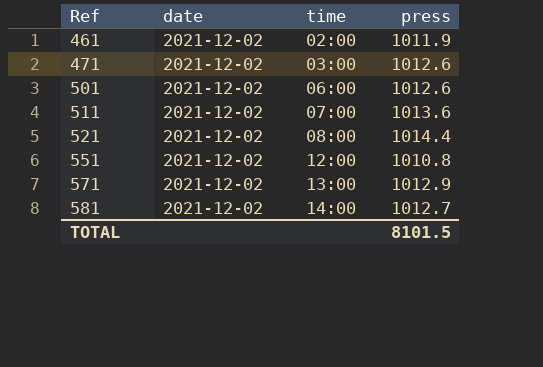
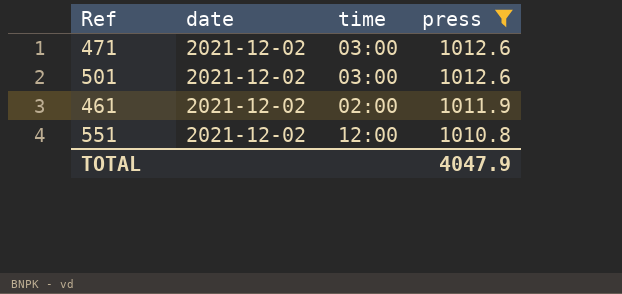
filter: none -> press <= 1012.6
row order: Ref ascending -> press descending
501 | time: 06:00 -> 03:00
TOTAL | press: 8101.5 -> 4047.9

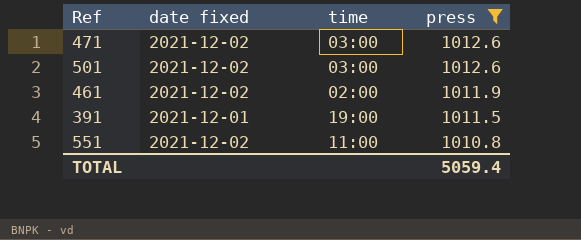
column name: date -> date fixed
row 391: none -> 2021-12-01 | 19:00 | 1011.5
551 | time: 12:00 -> 11:00
TOTAL | press: 4047.9 -> 5059.4

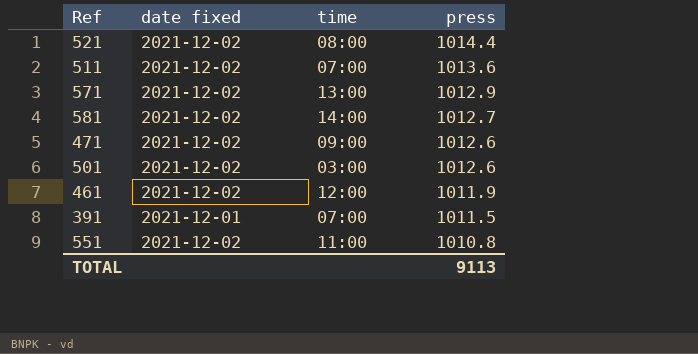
filter: press <= 1012.6 -> none
471 | time: 03:00 -> 09:00
461 | time: 02:00 -> 12:00
391 | time: 19:00 -> 07:00
TOTAL | press: 5059.4 -> 9113

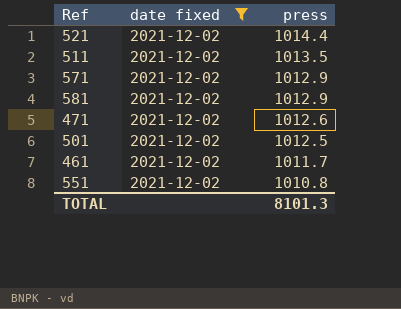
filter: none -> date fixed = 2021-12-02
column time | position: 3 -> none
511 | press: 1013.6 -> 1013.5
581 | press: 1012.7 -> 1012.9
501 | press: 1012.6 -> 1012.5
461 | press: 1011.9 -> 1011.7
TOTAL | press: 9113 -> 8101.3

